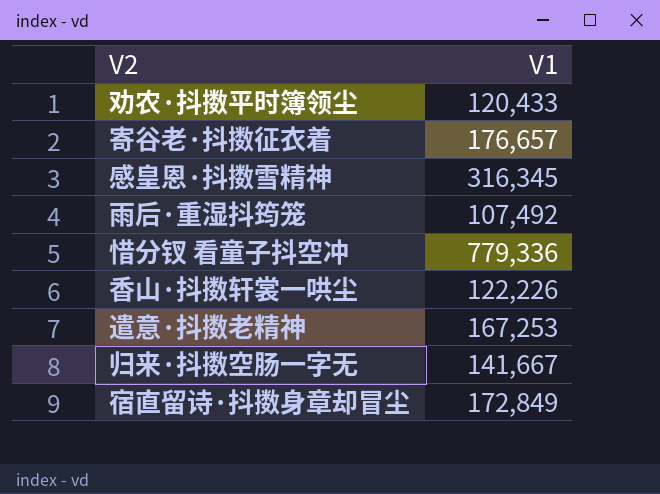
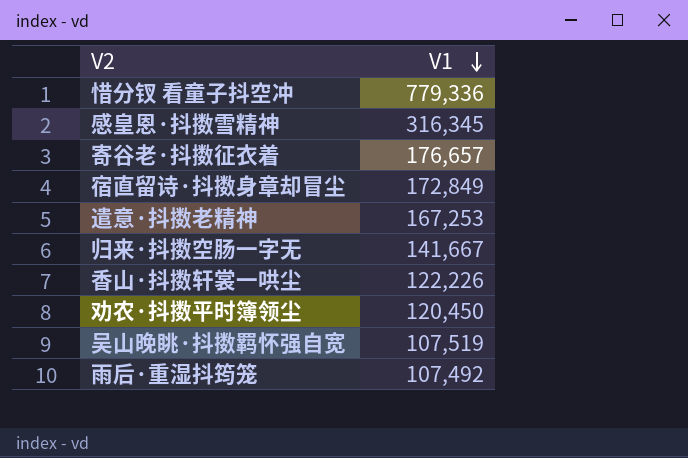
row order: none -> V1 descending
劝农·抖擞平时簿领尘 | V1: 120,433 -> 120,450
row 吴山晚眺·抖擞羁怀强自宽: none -> 107,519

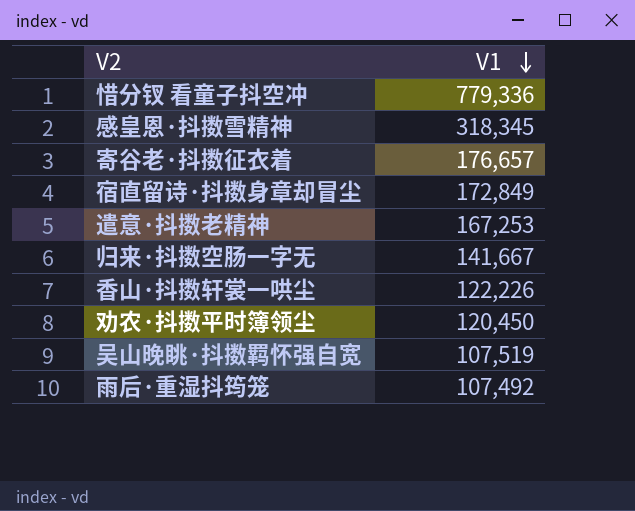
感皇恩·抖擞雪精神 | V1: 316,345 -> 318,345

